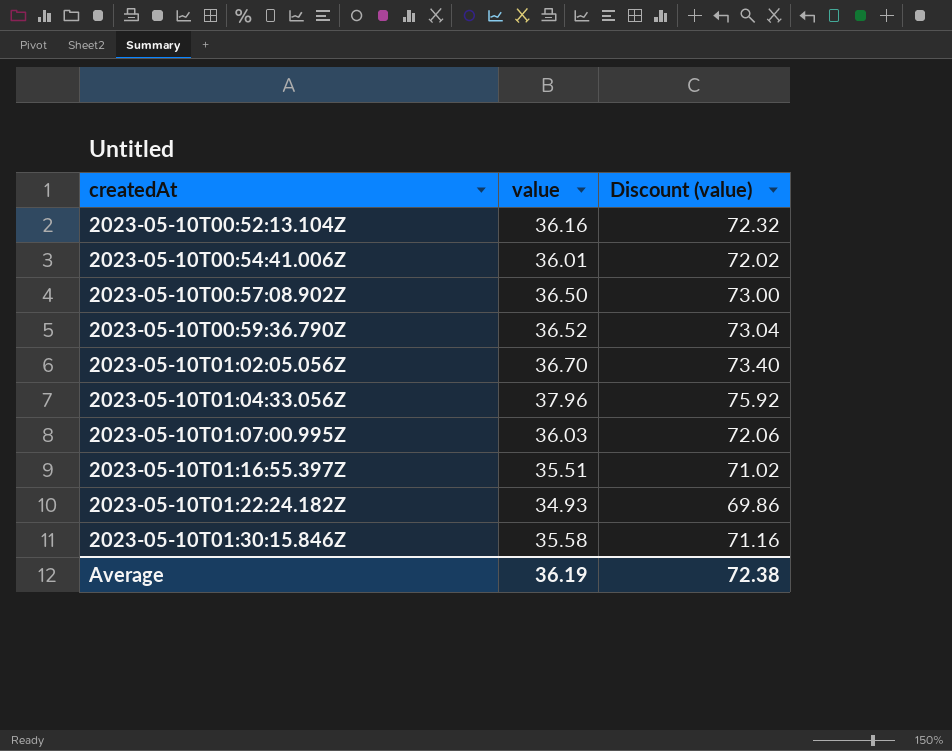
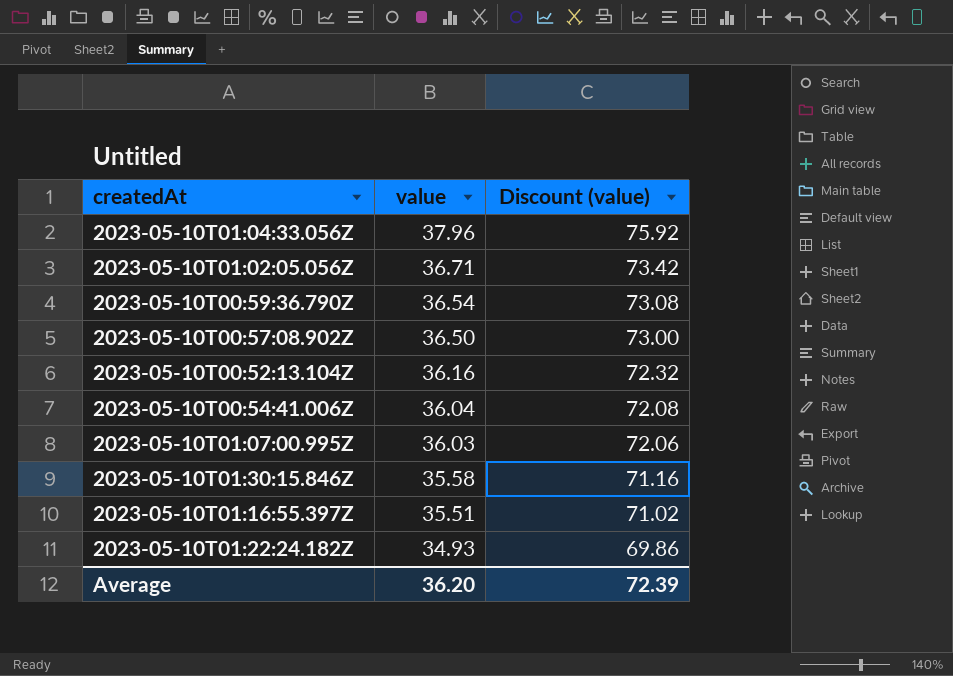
row order: createdAt ascending -> value descending
2023-05-10T01:02:05.056Z | value: 36.70 -> 36.71
2023-05-10T01:02:05.056Z | Discount (value): 73.40 -> 73.42
2023-05-10T00:59:36.790Z | value: 36.52 -> 36.54
2023-05-10T00:59:36.790Z | Discount (value): 73.04 -> 73.08
2023-05-10T00:54:41.006Z | value: 36.01 -> 36.04
2023-05-10T00:54:41.006Z | Discount (value): 72.02 -> 72.08
Average | value: 36.19 -> 36.20
Average | Discount (value): 72.38 -> 72.39

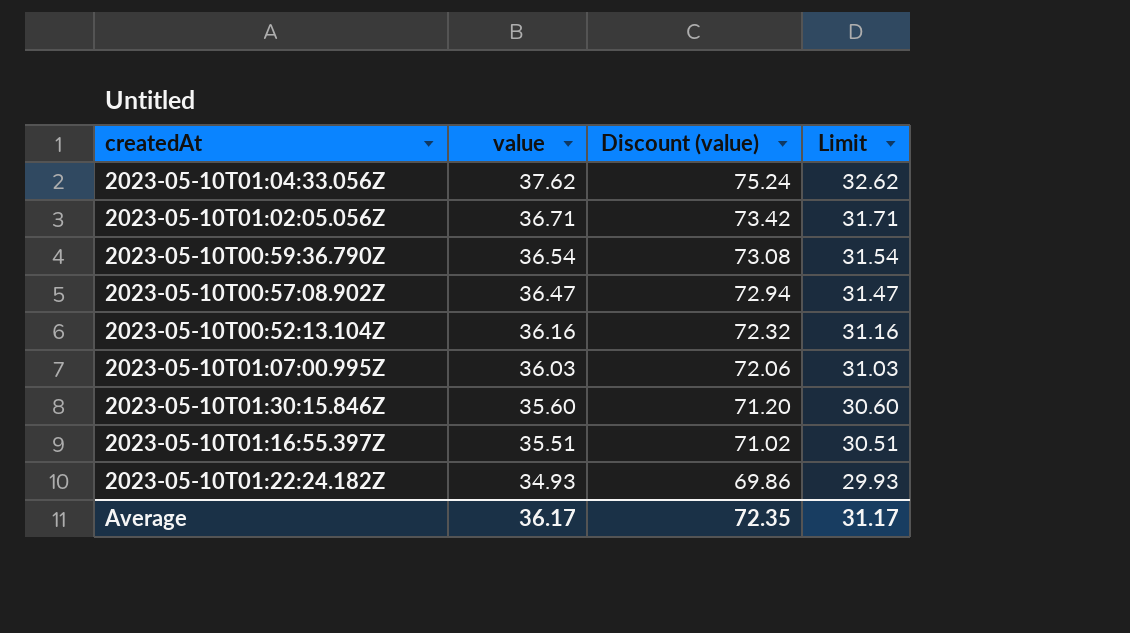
column Limit | formula: none -> [value] - 5
row 2023-05-10T00:54:41.006Z: 36.04 | 72.08 -> none
2023-05-10T01:04:33.056Z | value: 37.96 -> 37.62
2023-05-10T01:04:33.056Z | Discount (value): 75.92 -> 75.24
2023-05-10T00:57:08.902Z | value: 36.50 -> 36.47
2023-05-10T00:57:08.902Z | Discount (value): 73.00 -> 72.94
2023-05-10T01:30:15.846Z | value: 35.58 -> 35.60
2023-05-10T01:30:15.846Z | Discount (value): 71.16 -> 71.20
Average | value: 36.20 -> 36.17
Average | Discount (value): 72.39 -> 72.35

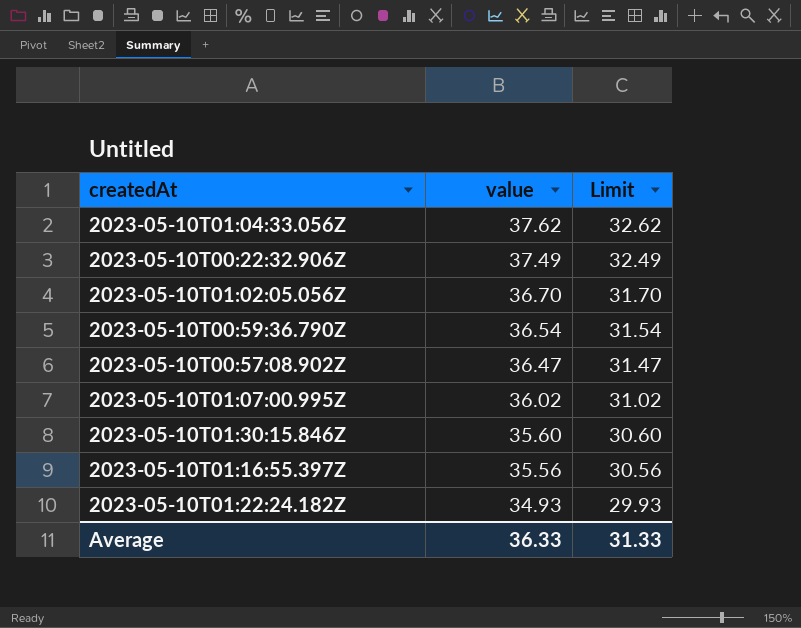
column Discount (value) | formula: [value] * 2 -> none
row 2023-05-10T00:52:13.104Z: 36.16 | 72.32 | 31.16 -> none
row 2023-05-10T00:22:32.906Z: none -> 37.49 | 32.49
2023-05-10T01:02:05.056Z | value: 36.71 -> 36.70
2023-05-10T01:02:05.056Z | Limit: 31.71 -> 31.70
2023-05-10T01:07:00.995Z | value: 36.03 -> 36.02
2023-05-10T01:07:00.995Z | Limit: 31.03 -> 31.02
2023-05-10T01:16:55.397Z | value: 35.51 -> 35.56
2023-05-10T01:16:55.397Z | Limit: 30.51 -> 30.56
Average | value: 36.17 -> 36.33
Average | Limit: 31.17 -> 31.33

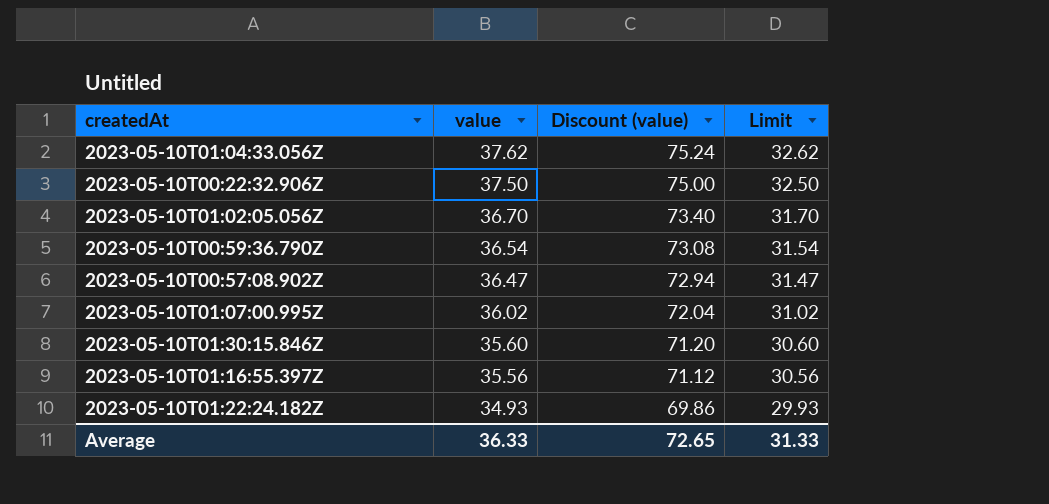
column Discount (value) | formula: none -> [value] * 2
2023-05-10T00:22:32.906Z | value: 37.49 -> 37.50
2023-05-10T00:22:32.906Z | Limit: 32.49 -> 32.50

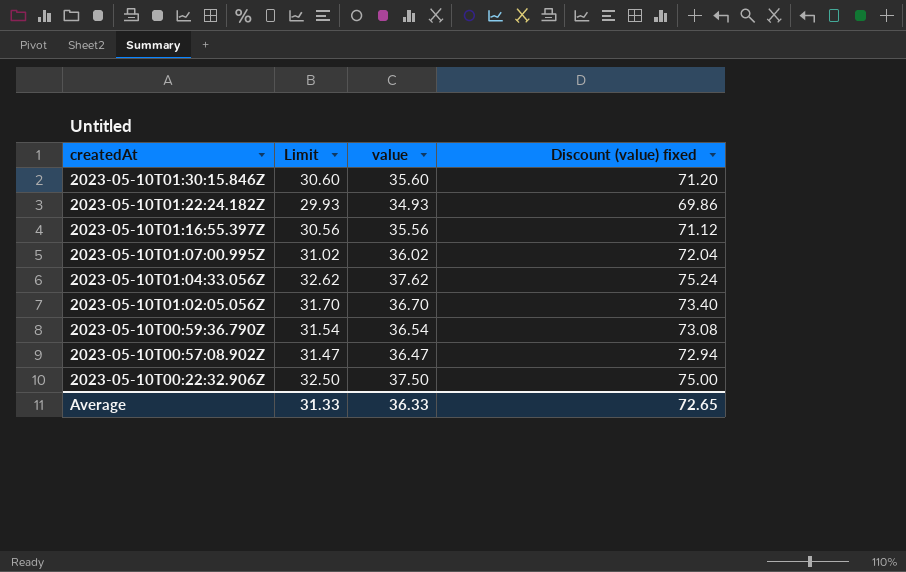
row order: value descending -> createdAt descending
column Limit | position: 4 -> 2
column name: Discount (value) -> Discount (value) fixed

